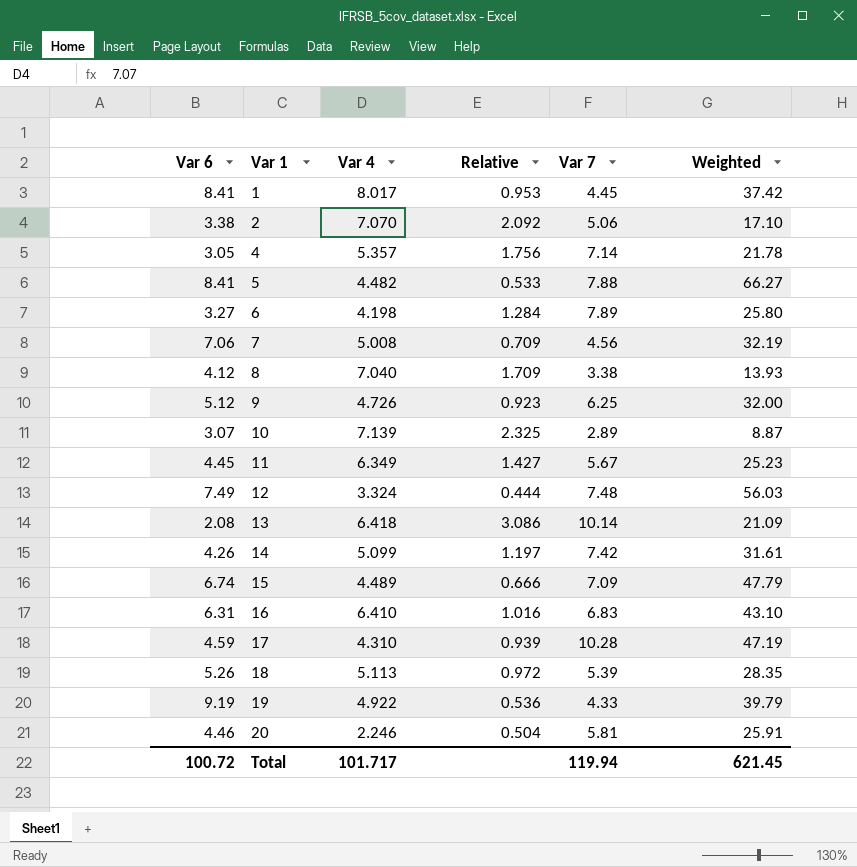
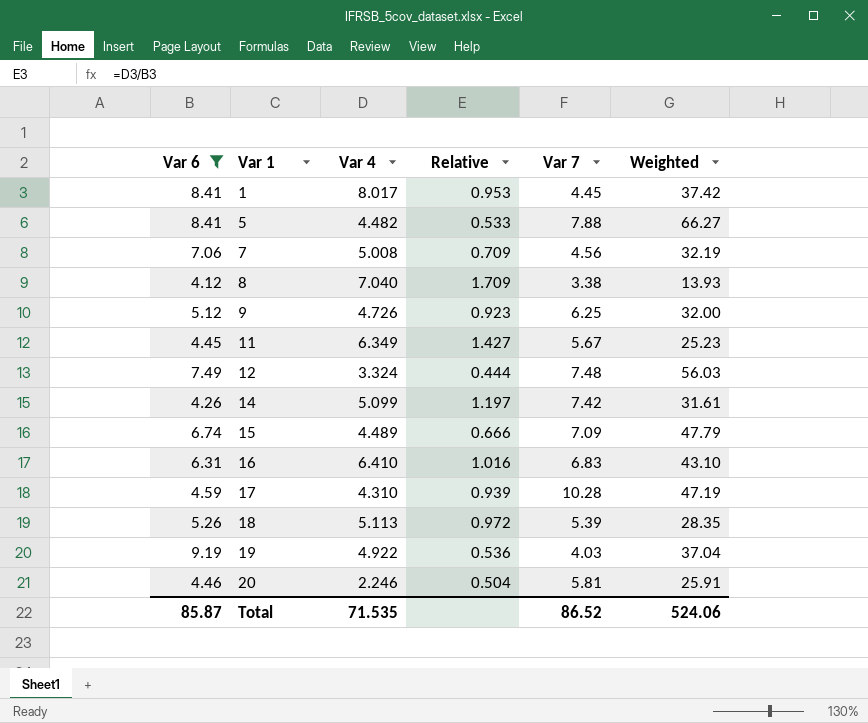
filter: none -> Var 6 >= 4.12
19 | Var 7: 4.33 -> 4.03
19 | Weighted: 39.79 -> 37.04
Total | Var 6: 100.72 -> 85.87
Total | Var 4: 101.717 -> 71.535
Total | Var 7: 119.94 -> 86.52
Total | Weighted: 621.45 -> 524.06

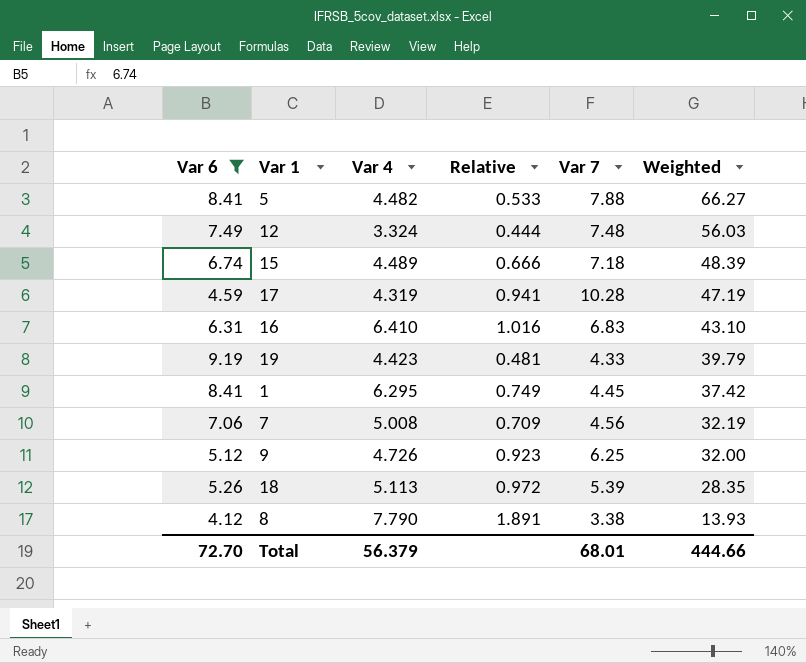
row order: Var 1 ascending -> Weighted descending
row 11: 4.45 | 6.349 | 1.427 | 5.67 | 25.23 -> none
row 14: 4.26 | 5.099 | 1.197 | 7.42 | 31.61 -> none
row 20: 4.46 | 2.246 | 0.504 | 5.81 | 25.91 -> none
15 | Var 7: 7.09 -> 7.18
15 | Weighted: 47.79 -> 48.39
17 | Var 4: 4.310 -> 4.319
17 | Relative: 0.939 -> 0.941
19 | Var 4: 4.922 -> 4.423
19 | Relative: 0.536 -> 0.481
19 | Var 7: 4.03 -> 4.33
19 | Weighted: 37.04 -> 39.79
1 | Var 4: 8.017 -> 6.295
1 | Relative: 0.953 -> 0.749
8 | Var 4: 7.040 -> 7.790
8 | Relative: 1.709 -> 1.891
Total | Var 6: 85.87 -> 72.70
Total | Var 4: 71.535 -> 56.379
Total | Var 7: 86.52 -> 68.01
Total | Weighted: 524.06 -> 444.66

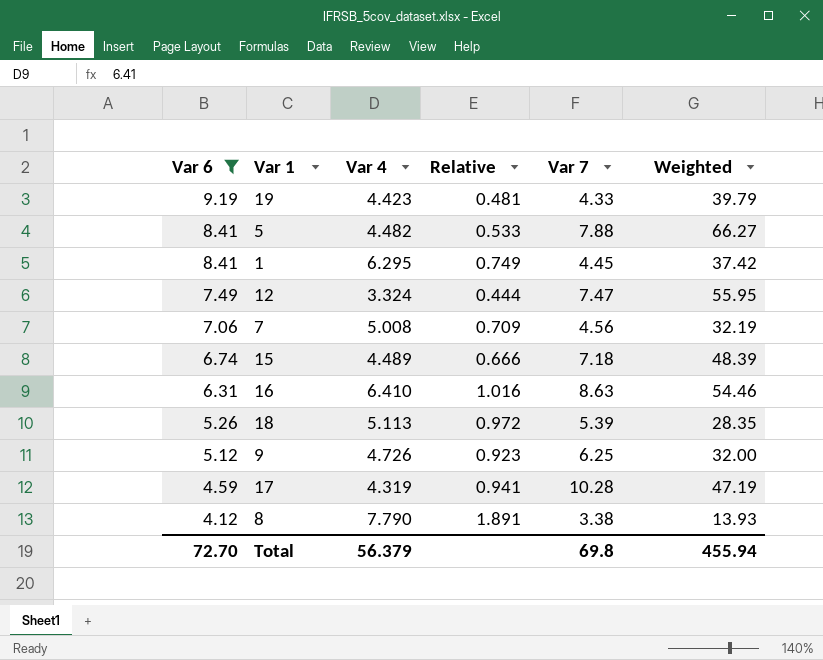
row order: Weighted descending -> Var 6 descending
12 | Var 7: 7.48 -> 7.47
12 | Weighted: 56.03 -> 55.95
16 | Var 7: 6.83 -> 8.63
16 | Weighted: 43.10 -> 54.46
Total | Var 7: 68.01 -> 69.8
Total | Weighted: 444.66 -> 455.94

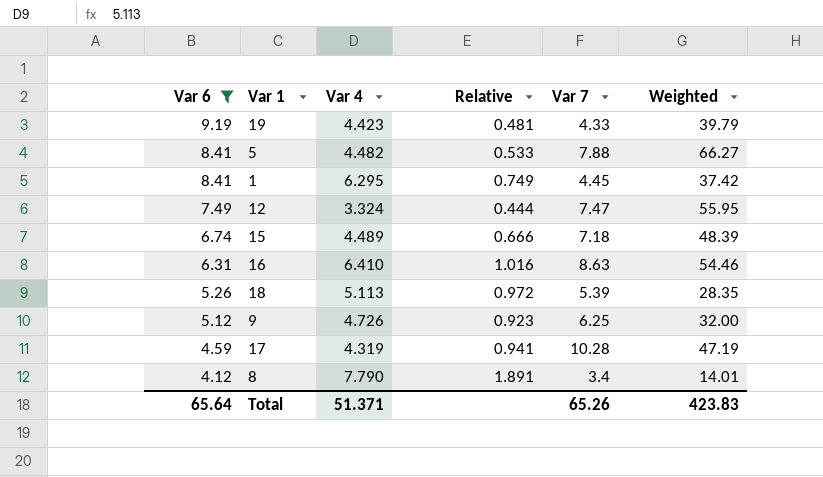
row 7: 7.06 | 5.008 | 0.709 | 4.56 | 32.19 -> none
8 | Var 7: 3.38 -> 3.4
8 | Weighted: 13.93 -> 14.01
Total | Var 6: 72.70 -> 65.64
Total | Var 4: 56.379 -> 51.371
Total | Var 7: 69.8 -> 65.26
Total | Weighted: 455.94 -> 423.83

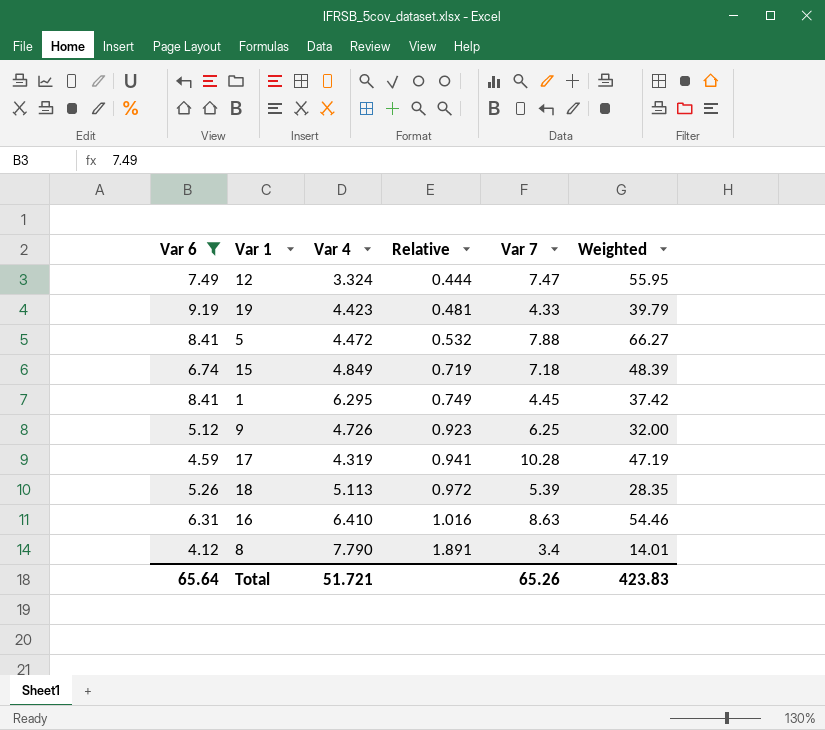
row order: Var 6 descending -> Relative ascending
5 | Var 4: 4.482 -> 4.472
5 | Relative: 0.533 -> 0.532
15 | Var 4: 4.489 -> 4.849
15 | Relative: 0.666 -> 0.719
Total | Var 4: 51.371 -> 51.721

